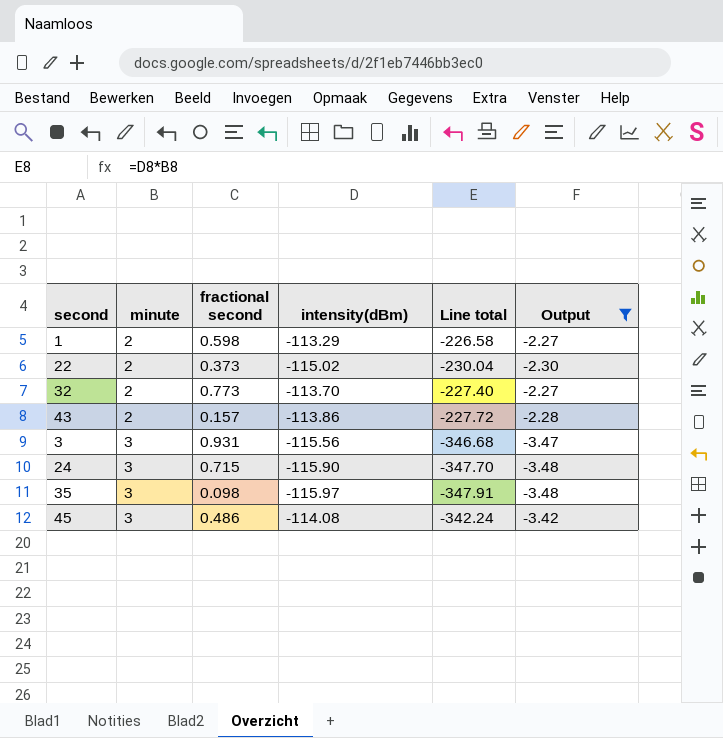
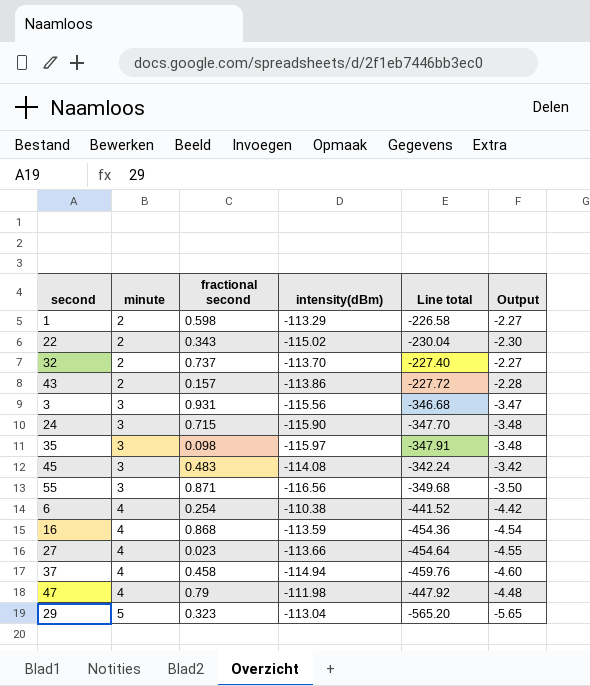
filter: Output >= -3.48 -> none
22 | fractional second: 0.373 -> 0.343
32 | fractional second: 0.773 -> 0.737
45 | fractional second: 0.486 -> 0.483

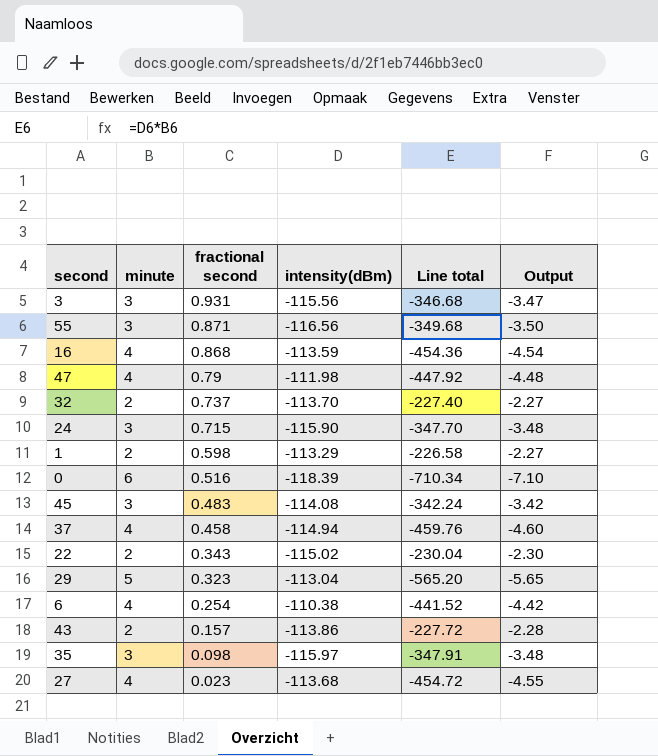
row order: minute ascending -> fractional second descending
row 0: none -> 6 | 0.516 | -118.39 | -710.34 | -7.10
27 | intensity(dBm): -113.66 -> -113.68
27 | Line total: -454.64 -> -454.72

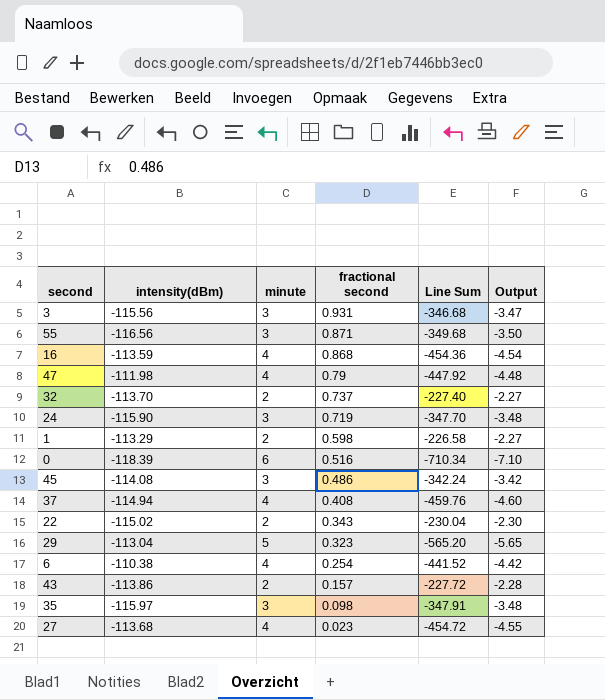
column intensity(dBm) | position: 4 -> 2
column name: Line total -> Line Sum
24 | fractional second: 0.715 -> 0.719
45 | fractional second: 0.483 -> 0.486
37 | fractional second: 0.458 -> 0.408

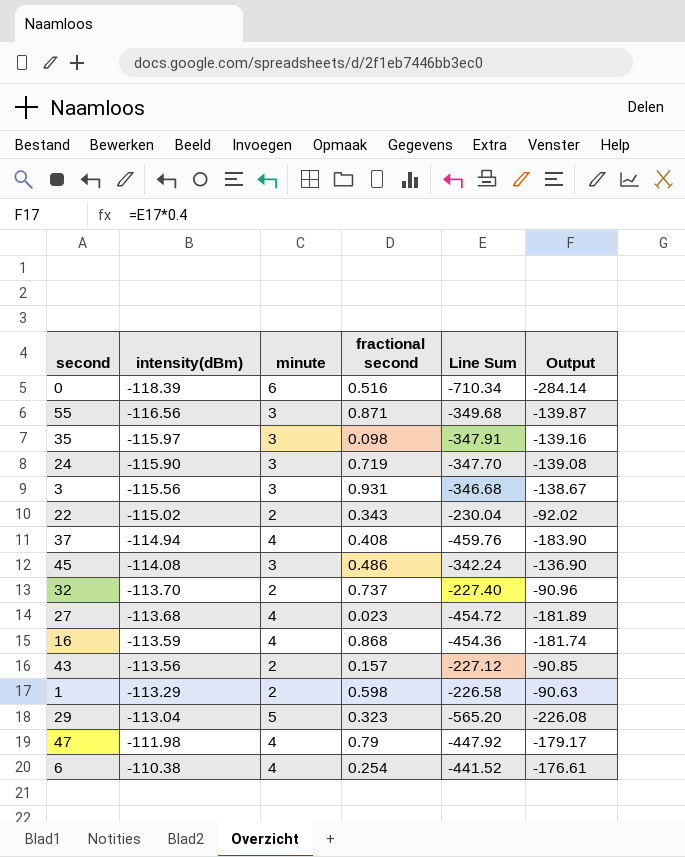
row order: fractional second descending -> intensity(dBm) ascending
column Output | formula: [Line Sum] * 0.01 -> [Line Sum] * 0.4
43 | intensity(dBm): -113.86 -> -113.56
43 | Line Sum: -227.72 -> -227.12

